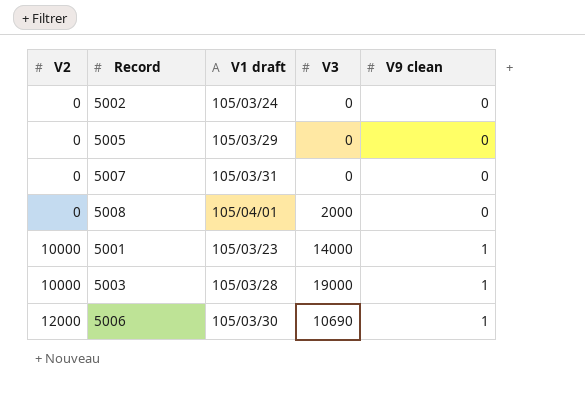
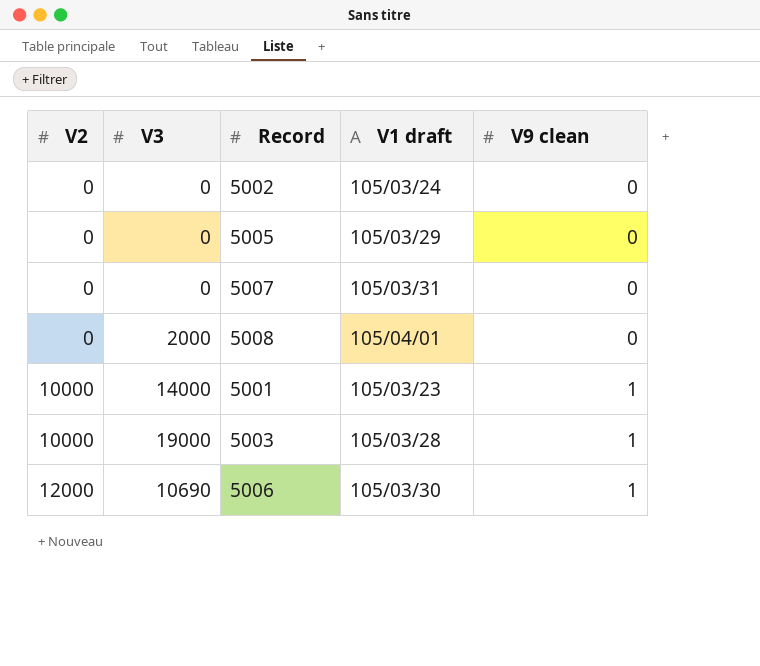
column V3 | position: 4 -> 2

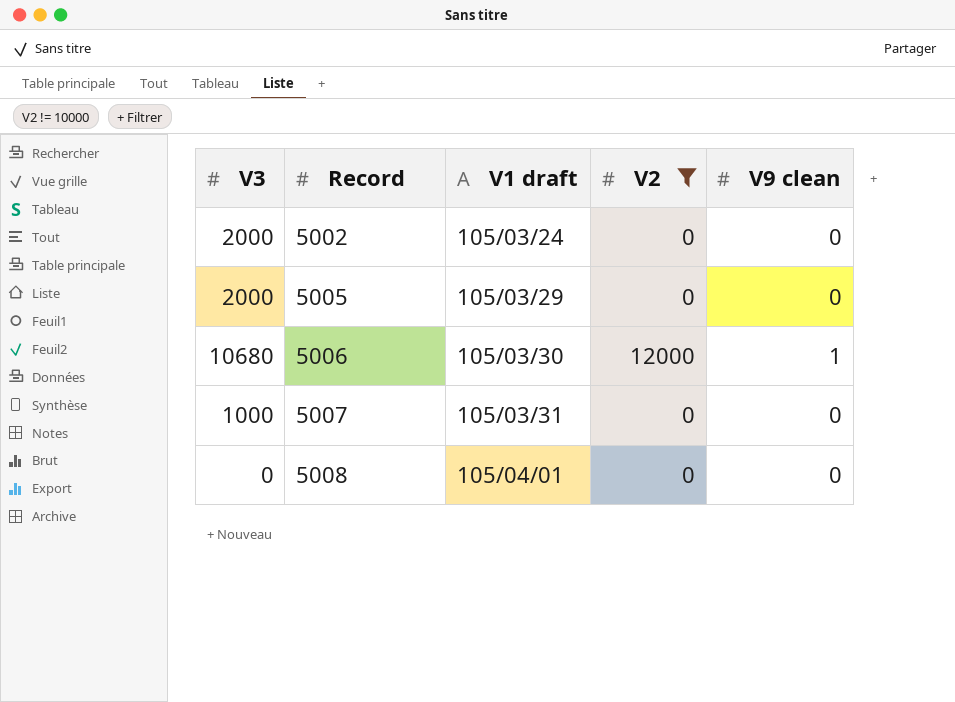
filter: none -> V2 != 10000
row order: V2 ascending -> Record ascending
column V2 | position: 1 -> 4
5002 | V3: 0 -> 2000
5005 | V3: 0 -> 2000
5006 | V3: 10690 -> 10680
5007 | V3: 0 -> 1000
5008 | V3: 2000 -> 0

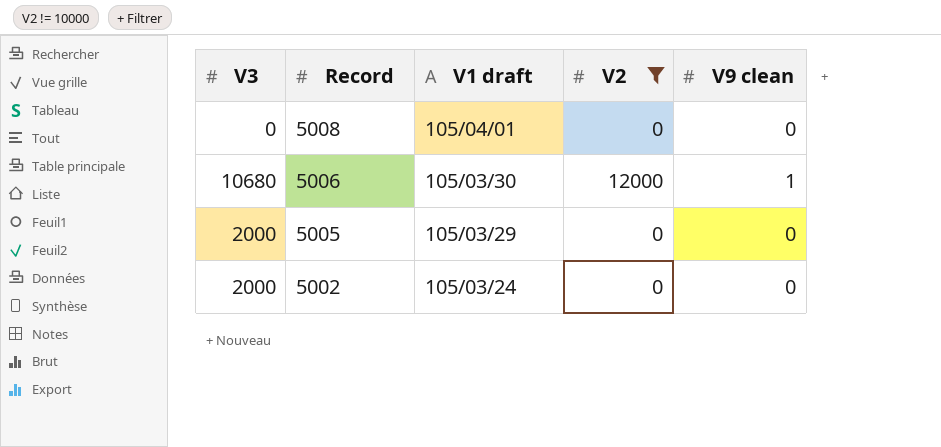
row order: Record ascending -> Record descending
row 5007: 1000 | 105/03/31 | 0 | 0 -> none

